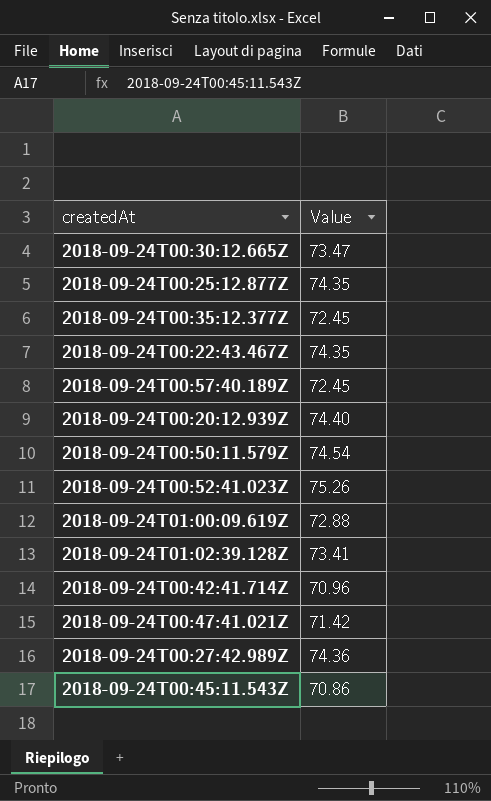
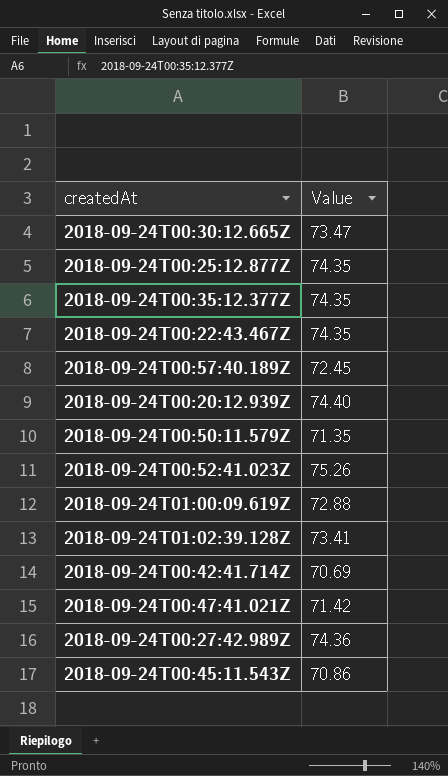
2018-09-24T00:35:12.377Z | Value: 72.45 -> 74.35
2018-09-24T00:50:11.579Z | Value: 74.54 -> 71.35
2018-09-24T00:42:41.714Z | Value: 70.96 -> 70.69

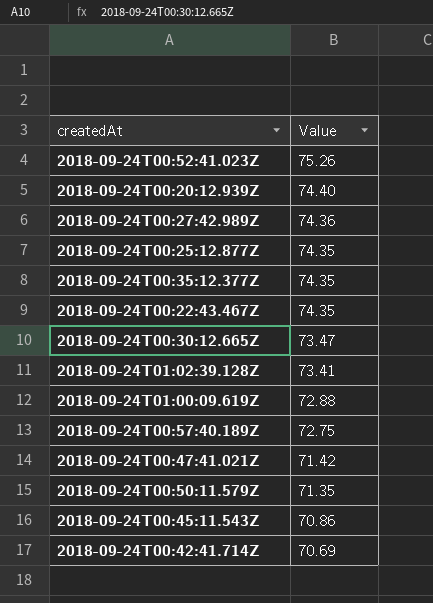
row order: none -> Value descending
2018-09-24T00:57:40.189Z | Value: 72.45 -> 72.75

